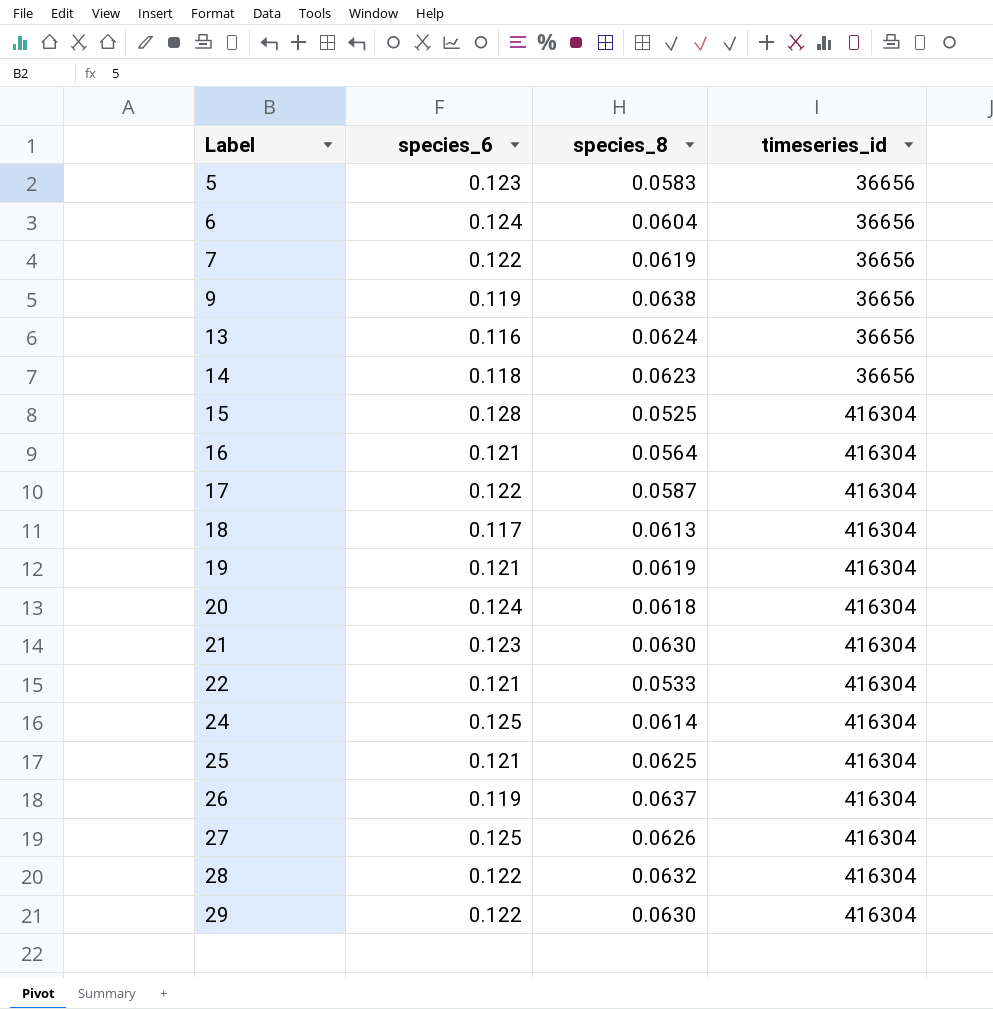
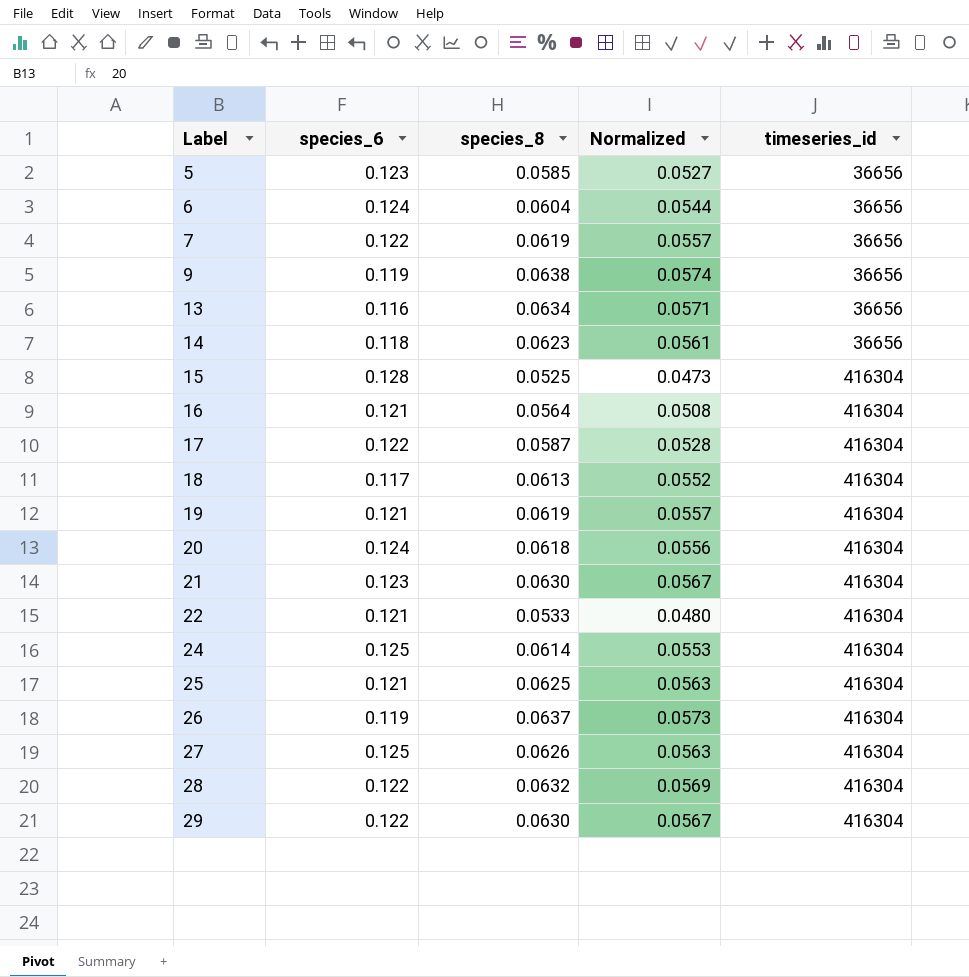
column Normalized | formula: none -> [species_8] * 0.9
5 | species_8: 0.0583 -> 0.0585
13 | species_8: 0.0624 -> 0.0634

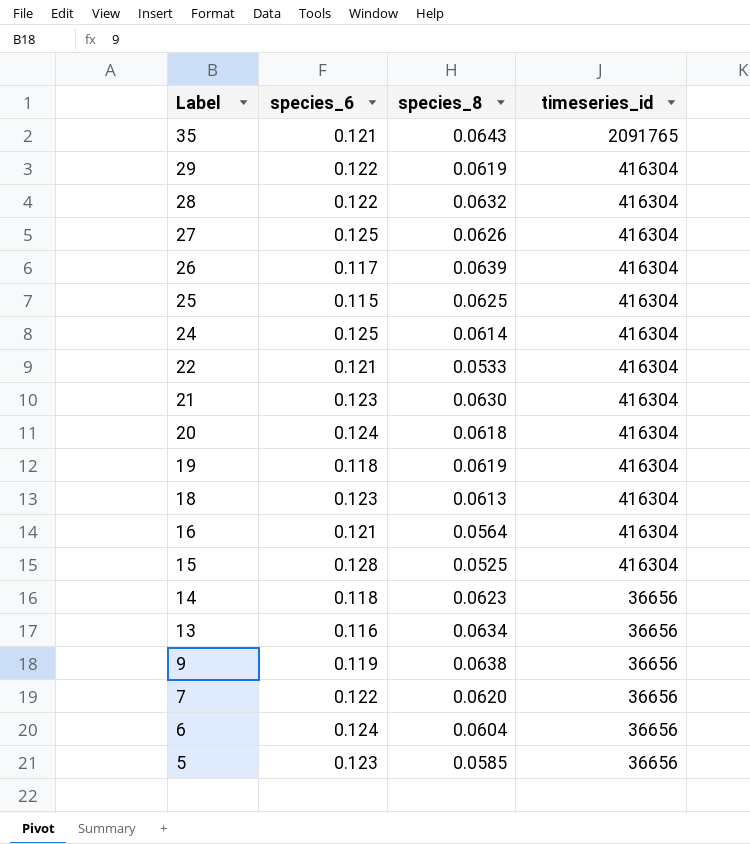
row order: Label ascending -> Label descending
column Normalized | formula: [species_8] * 0.9 -> none
row 17: 0.122 | 0.0587 | 0.0528 | 416304 -> none
row 35: none -> 0.121 | 0.0643 | 2091765
29 | species_8: 0.0630 -> 0.0619
26 | species_6: 0.119 -> 0.117
26 | species_8: 0.0637 -> 0.0639
25 | species_6: 0.121 -> 0.115
19 | species_6: 0.121 -> 0.118
18 | species_6: 0.117 -> 0.123
7 | species_8: 0.0619 -> 0.0620

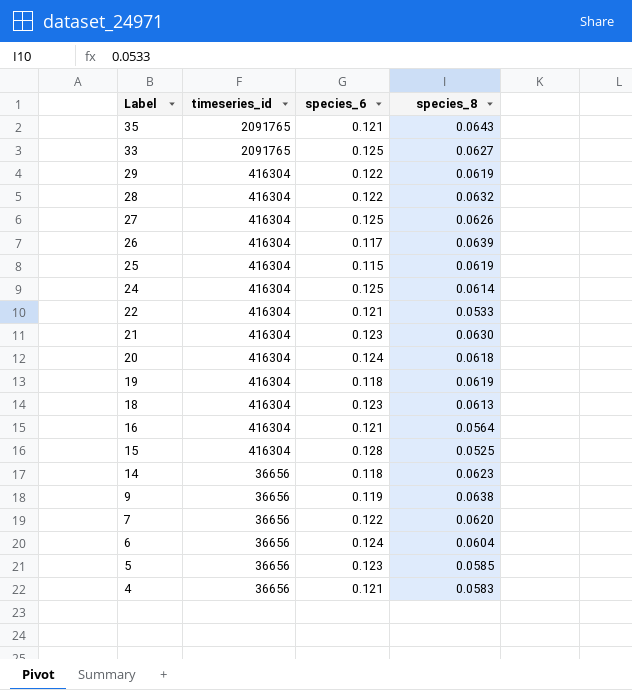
column timeseries_id | position: 4 -> 2
row 13: 0.116 | 0.0634 | 36656 -> none
row 33: none -> 2091765 | 0.125 | 0.0627
25 | species_8: 0.0625 -> 0.0619
row 4: none -> 36656 | 0.121 | 0.0583

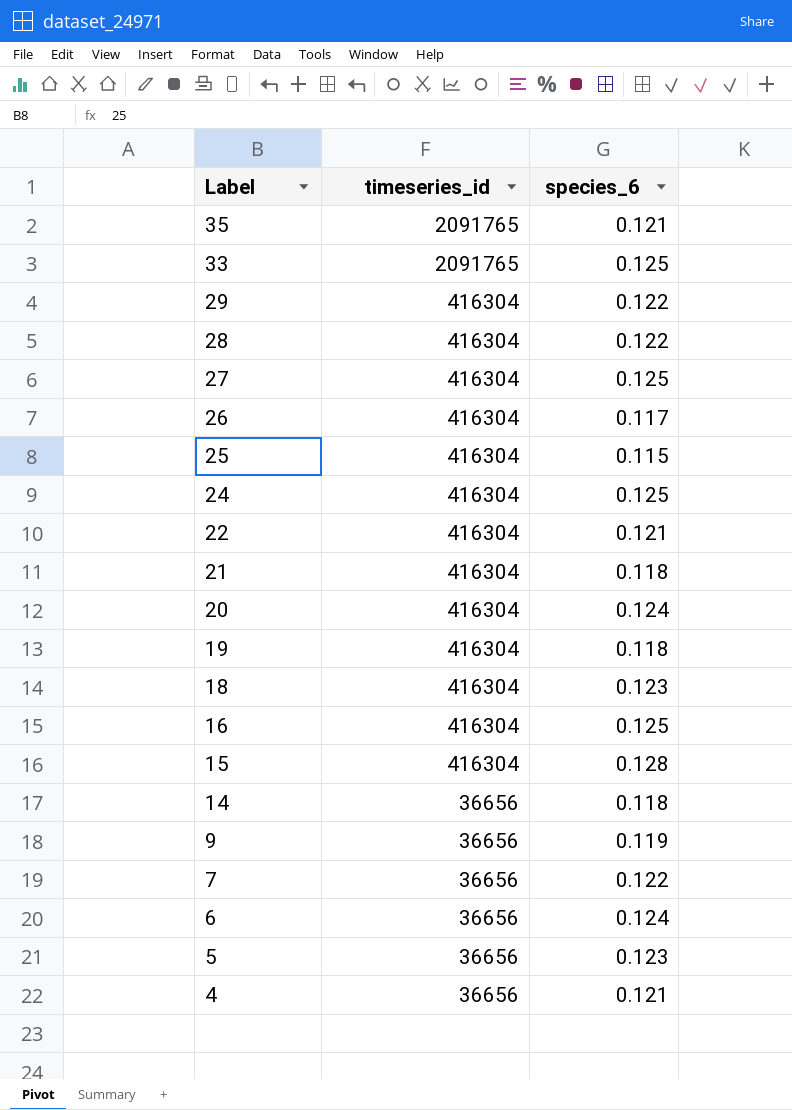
column species_8 | position: 4 -> none
21 | species_6: 0.123 -> 0.118
16 | species_6: 0.121 -> 0.125

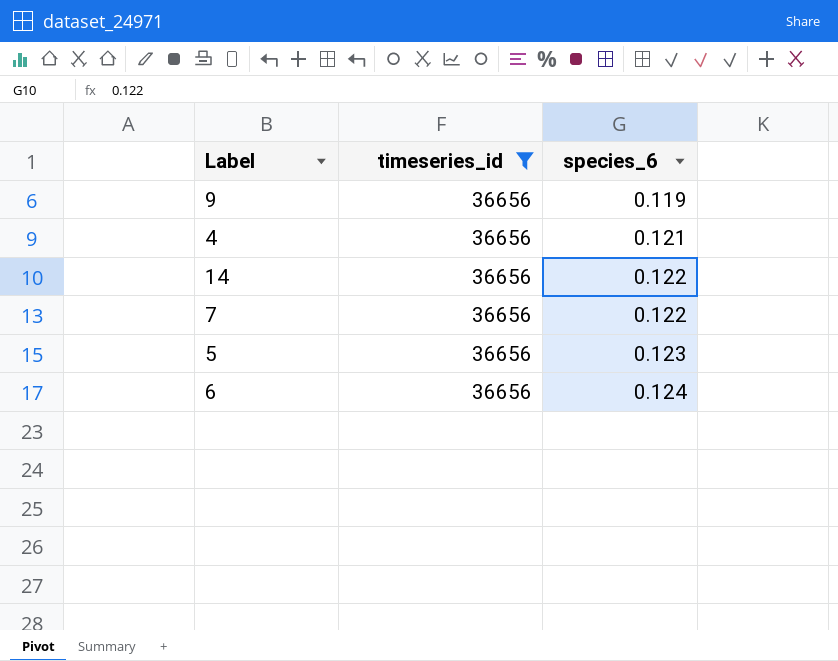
filter: none -> timeseries_id = 36656
row order: Label descending -> species_6 ascending
14 | species_6: 0.118 -> 0.122

